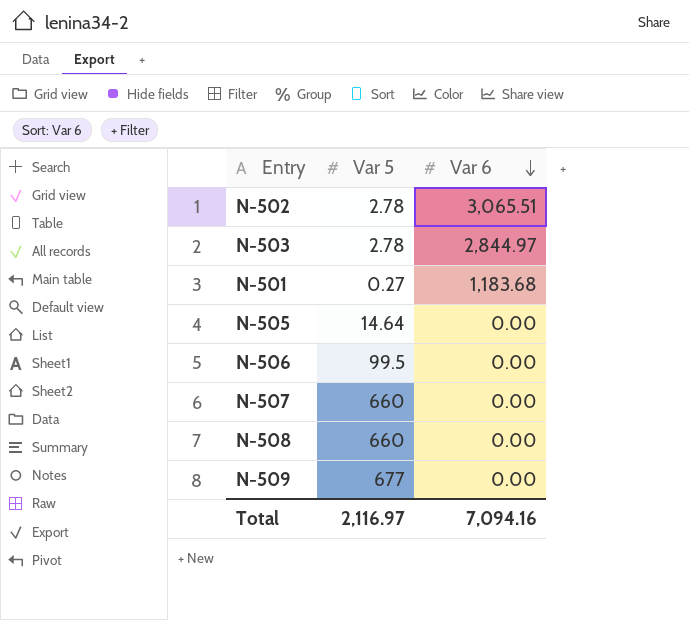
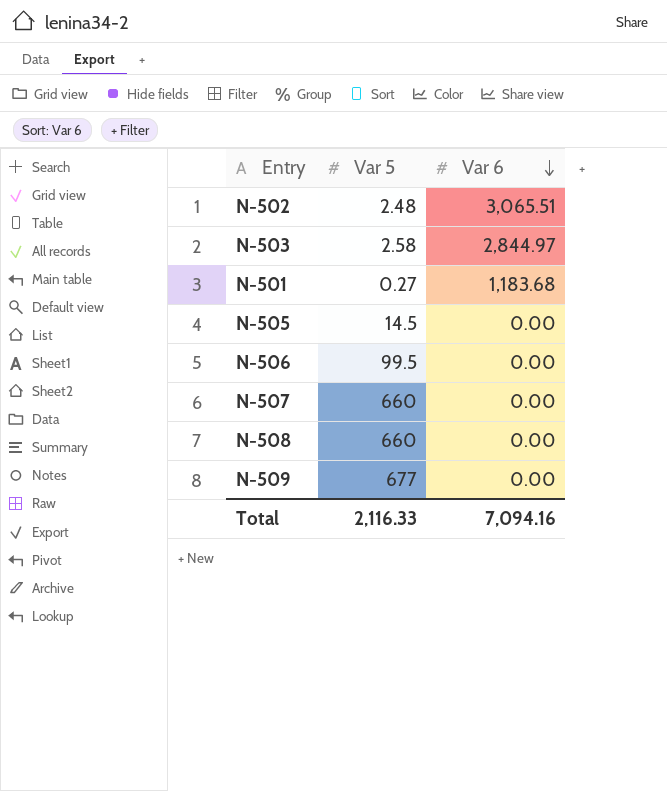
N-502 | Var 5: 2.78 -> 2.48
N-503 | Var 5: 2.78 -> 2.58
N-505 | Var 5: 14.64 -> 14.5
Total | Var 5: 2,116.97 -> 2,116.33

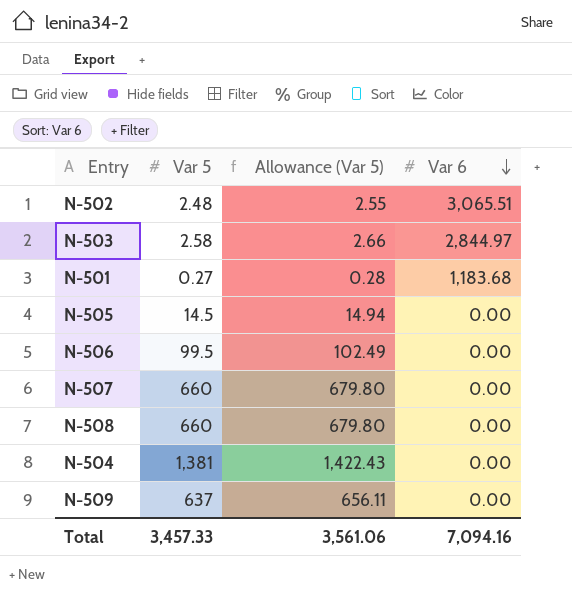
column Allowance (Var 5) | formula: none -> [Var 5] * 1.03
row N-504: none -> 1,381 | 1,422.43 | 0.00
N-509 | Var 5: 677 -> 637
Total | Var 5: 2,116.33 -> 3,457.33

